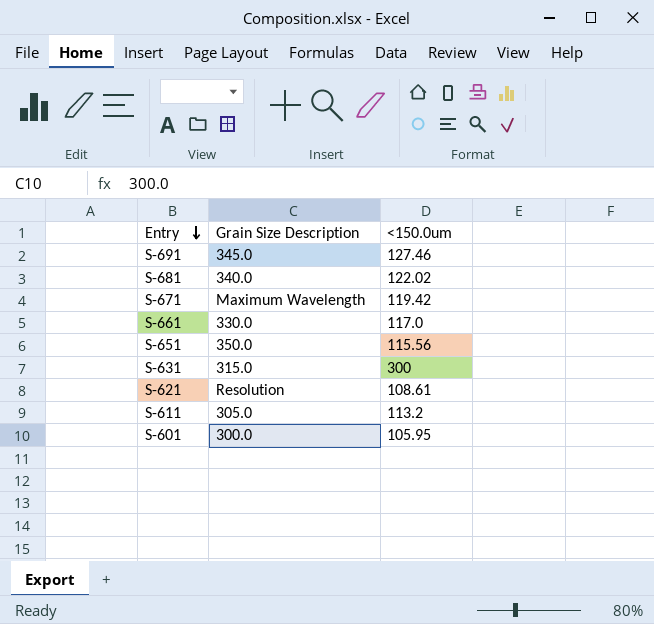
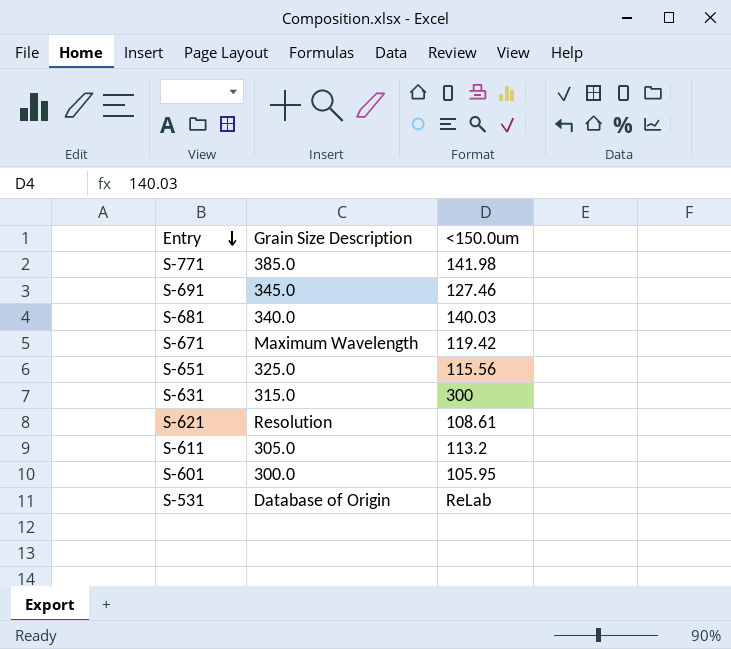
row S-661: 330.0 | 117.0 -> none
row S-771: none -> 385.0 | 141.98
S-681 | <150.0um: 122.02 -> 140.03
S-651 | Grain Size Description: 350.0 -> 325.0
row S-531: none -> Database of Origin | ReLab

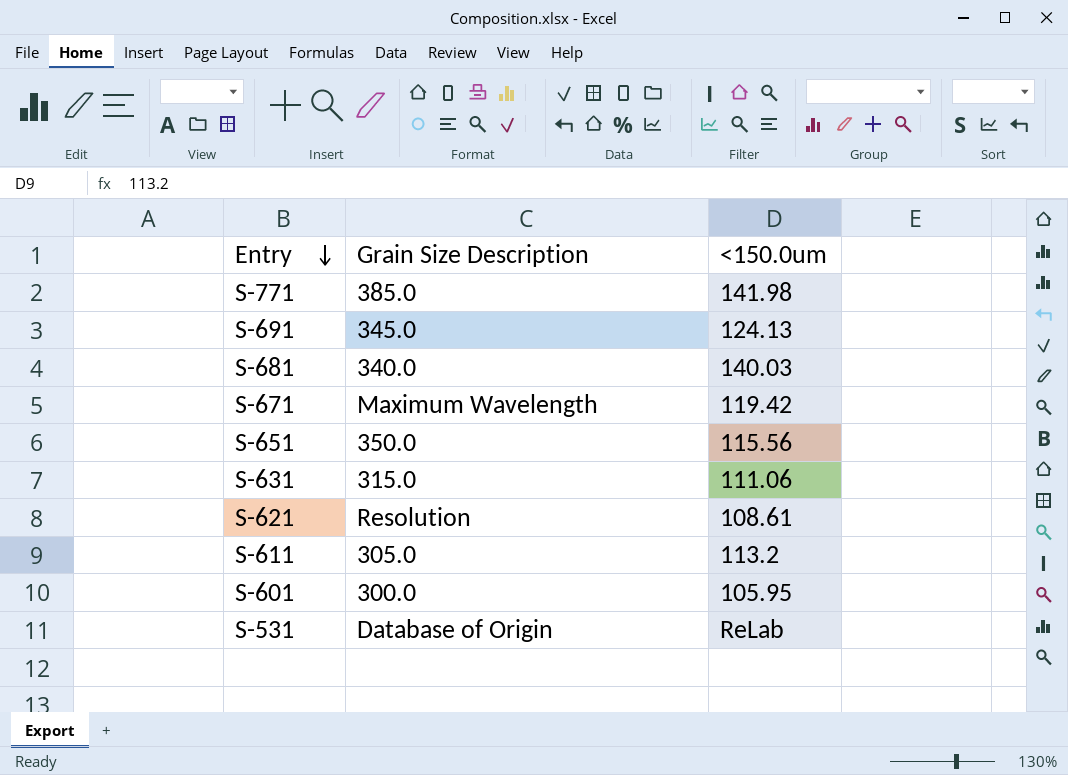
S-691 | <150.0um: 127.46 -> 124.13
S-651 | Grain Size Description: 325.0 -> 350.0
S-631 | <150.0um: 300 -> 111.06

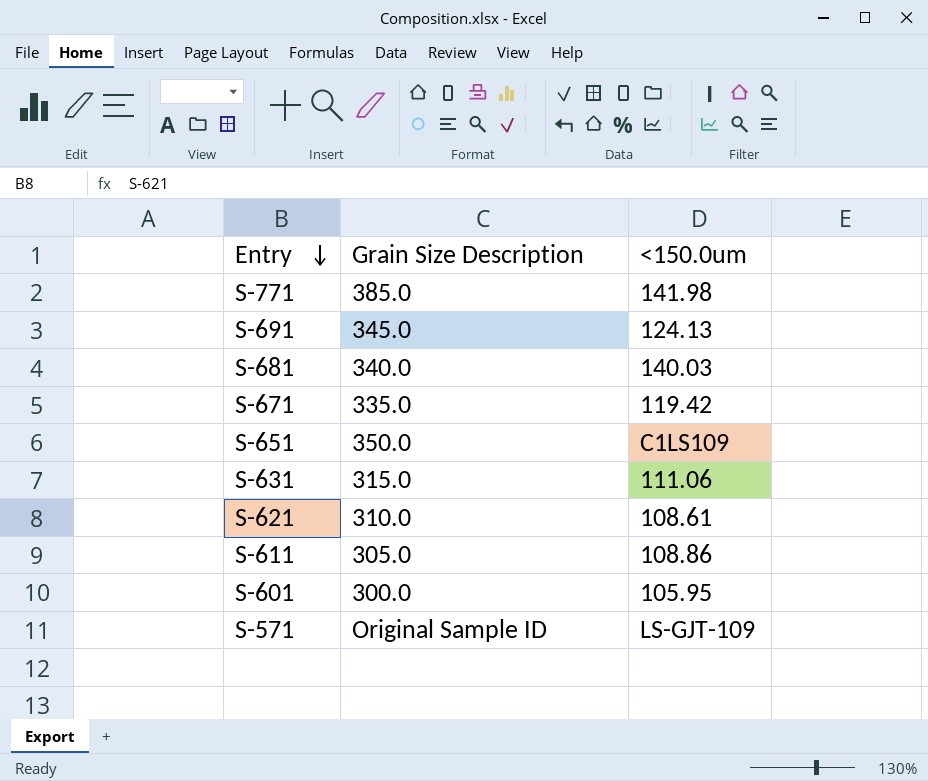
row S-531: Database of Origin | ReLab -> none
S-671 | Grain Size Description: Maximum Wavelength -> 335.0
S-651 | <150.0um: 115.56 -> C1LS109
S-621 | Grain Size Description: Resolution -> 310.0
S-611 | <150.0um: 113.2 -> 108.86
row S-571: none -> Original Sample ID | LS-GJT-109

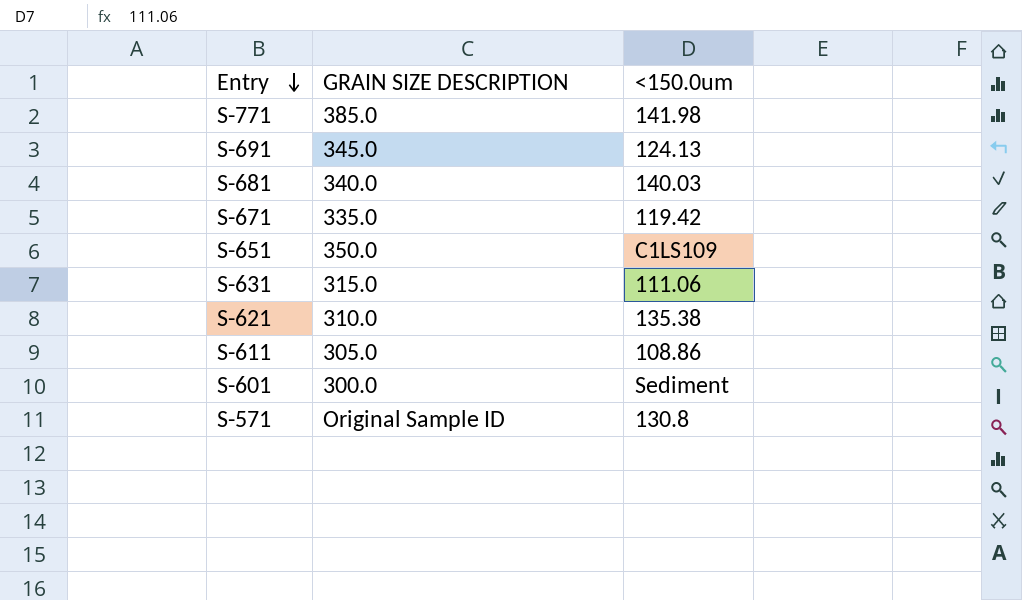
column name: Grain Size Description -> GRAIN SIZE DESCRIPTION
S-621 | <150.0um: 108.61 -> 135.38
S-601 | <150.0um: 105.95 -> Sediment
S-571 | <150.0um: LS-GJT-109 -> 130.8

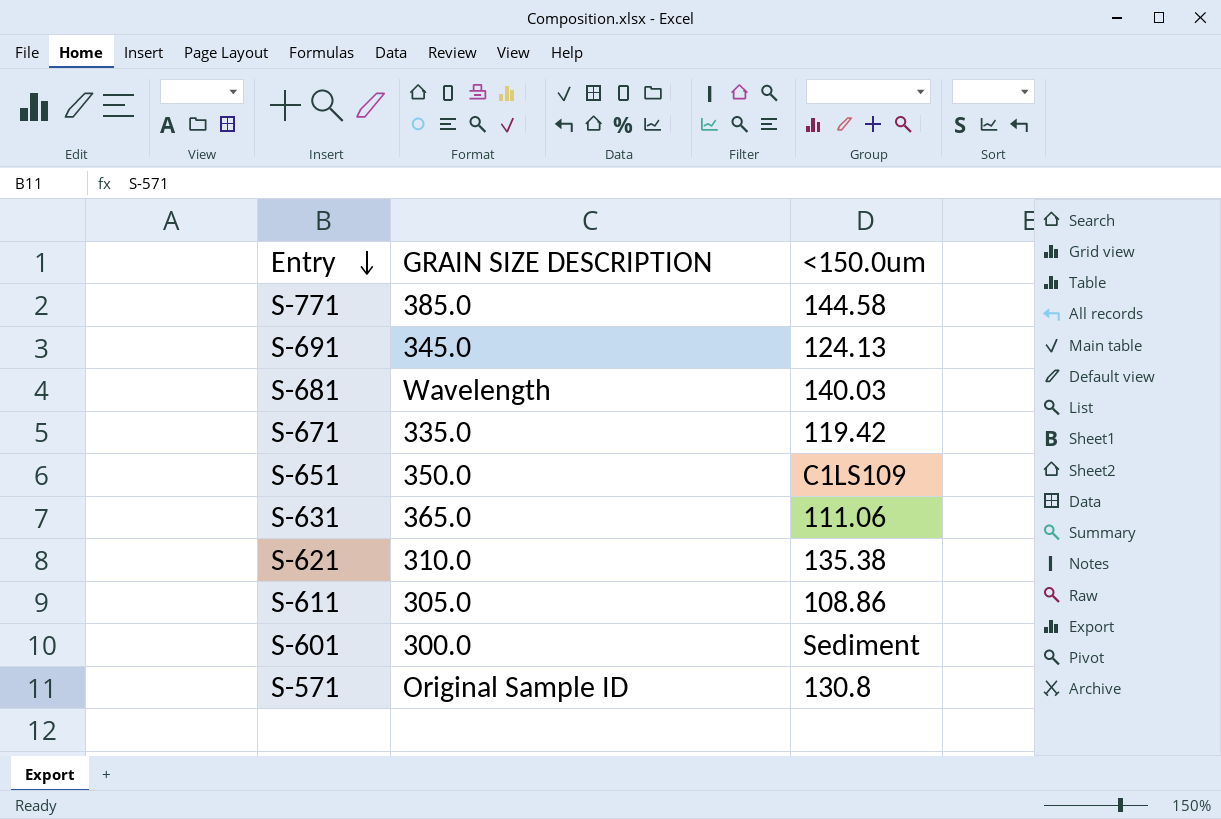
S-771 | <150.0um: 141.98 -> 144.58
S-681 | GRAIN SIZE DESCRIPTION: 340.0 -> Wavelength
S-631 | GRAIN SIZE DESCRIPTION: 315.0 -> 365.0

